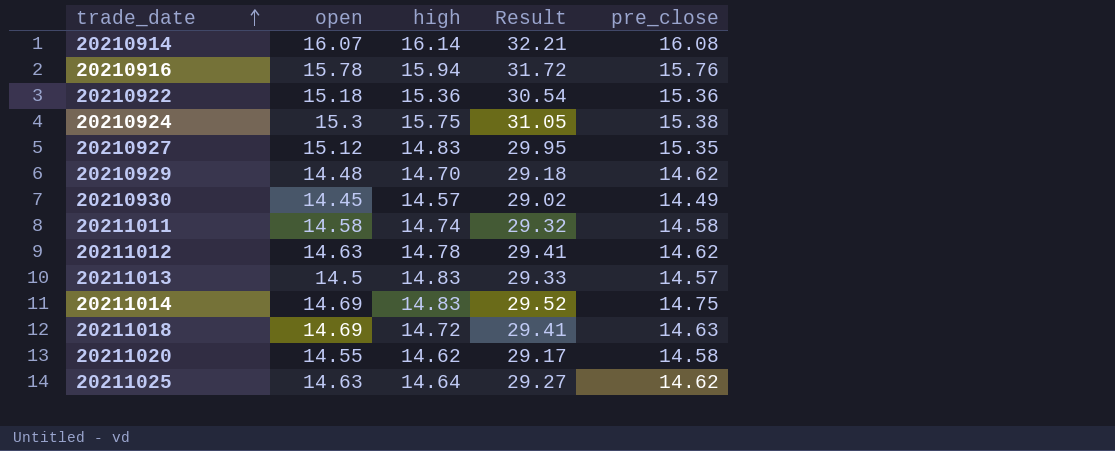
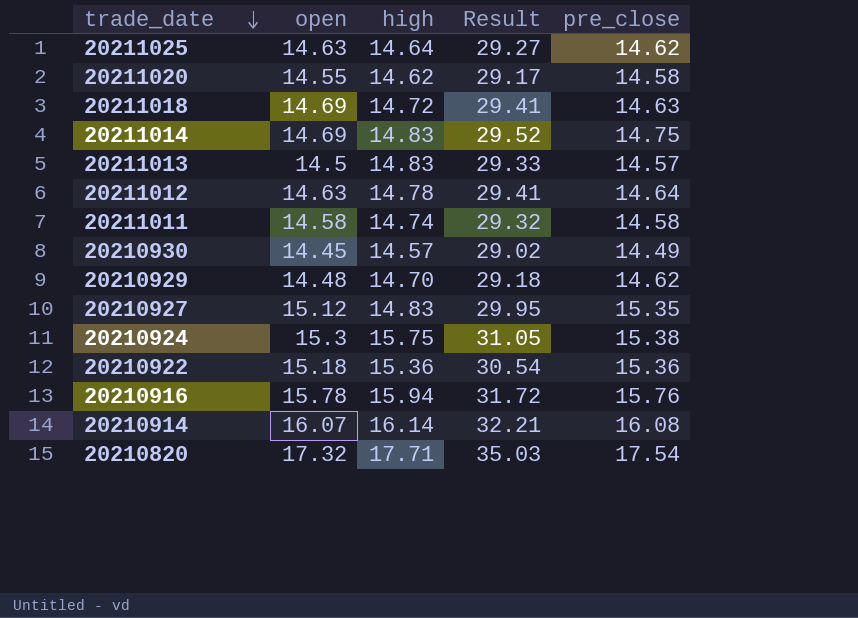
row order: trade_date ascending -> trade_date descending
20211012 | pre_close: 14.62 -> 14.64
row 20210820: none -> 17.32 | 17.71 | 35.03 | 17.54

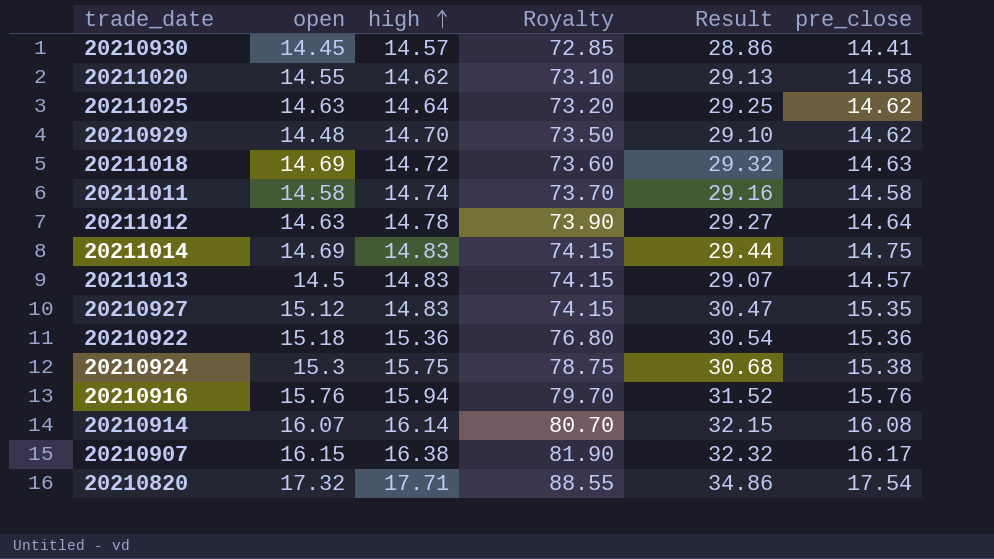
row order: trade_date descending -> high ascending
column Royalty | formula: none -> [high] * 5
column Result | formula: [open] + [high] -> [open] + [pre_close]
20210930 | pre_close: 14.49 -> 14.41
20210916 | open: 15.78 -> 15.76
row 20210907: none -> 16.15 | 16.38 | 81.90 | 32.32 | 16.17

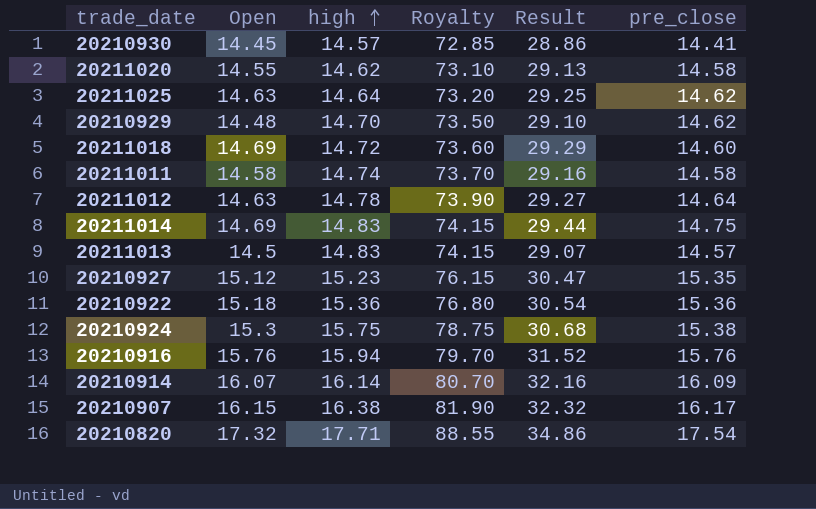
column name: open -> Open
20211018 | Result: 29.32 -> 29.29
20211018 | pre_close: 14.63 -> 14.60
20210927 | high: 14.83 -> 15.23
20210927 | Royalty: 74.15 -> 76.15
20210914 | Result: 32.15 -> 32.16
20210914 | pre_close: 16.08 -> 16.09

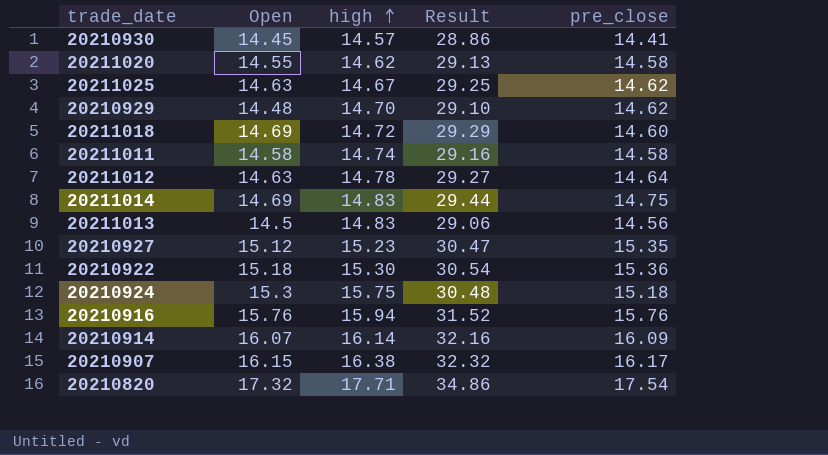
column Royalty | formula: [high] * 5 -> none
20211025 | high: 14.64 -> 14.67
20211013 | Result: 29.07 -> 29.06
20211013 | pre_close: 14.57 -> 14.56
20210922 | high: 15.36 -> 15.30
20210924 | Result: 30.68 -> 30.48
20210924 | pre_close: 15.38 -> 15.18

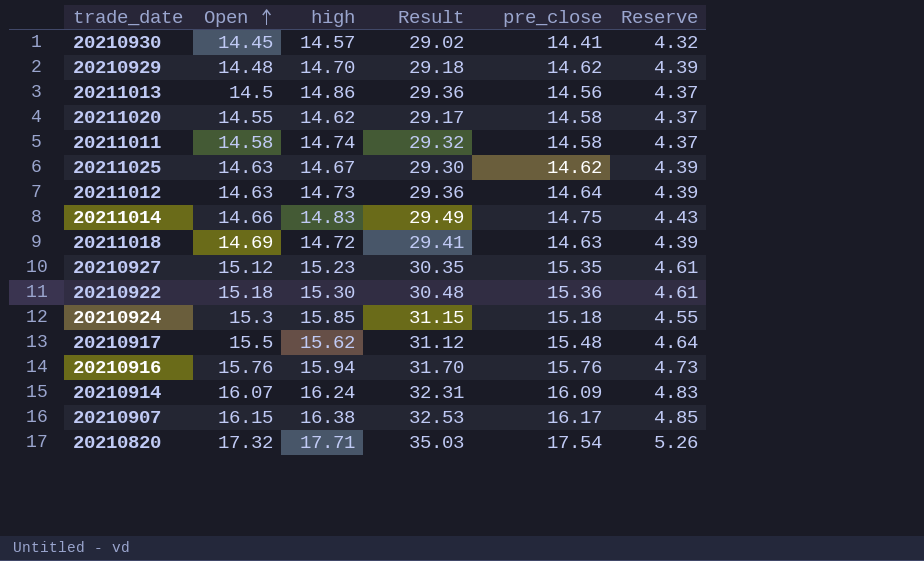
row order: high ascending -> Open ascending
column Result | formula: [Open] + [pre_close] -> [Open] + [high]
column Reserve | formula: none -> [pre_close] * 0.3
20211013 | high: 14.83 -> 14.86
20211012 | high: 14.78 -> 14.73
20211014 | Open: 14.69 -> 14.66
20211018 | pre_close: 14.60 -> 14.63
20210924 | high: 15.75 -> 15.85
row 20210917: none -> 15.5 | 15.62 | 31.12 | 15.48 | 4.64
20210914 | high: 16.14 -> 16.24

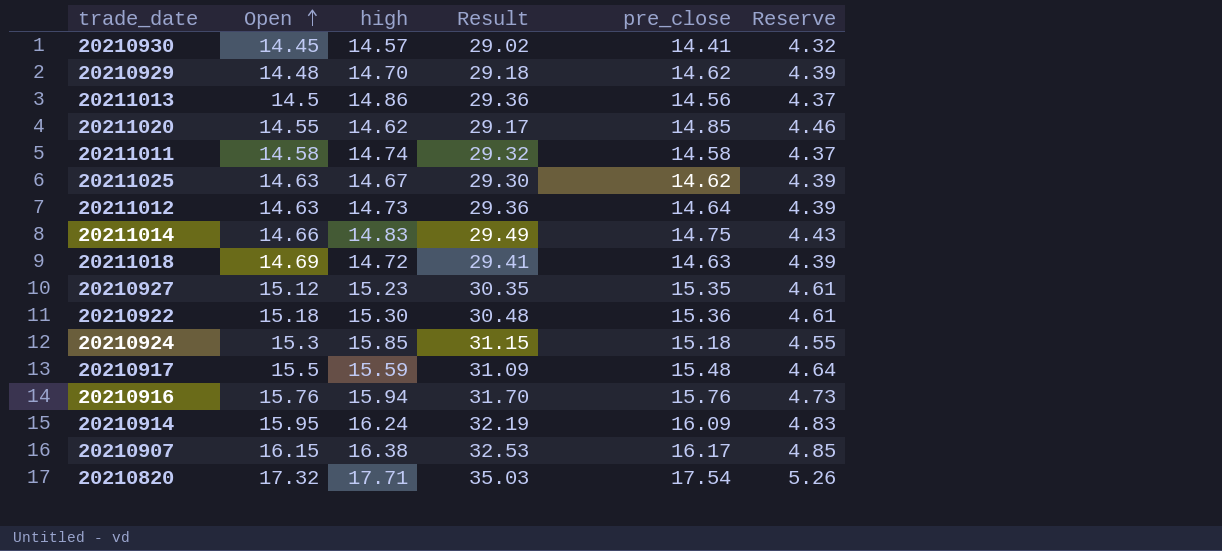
20211020 | pre_close: 14.58 -> 14.85
20211020 | Reserve: 4.37 -> 4.46
20210917 | high: 15.62 -> 15.59
20210917 | Result: 31.12 -> 31.09
20210914 | Open: 16.07 -> 15.95
20210914 | Result: 32.31 -> 32.19

